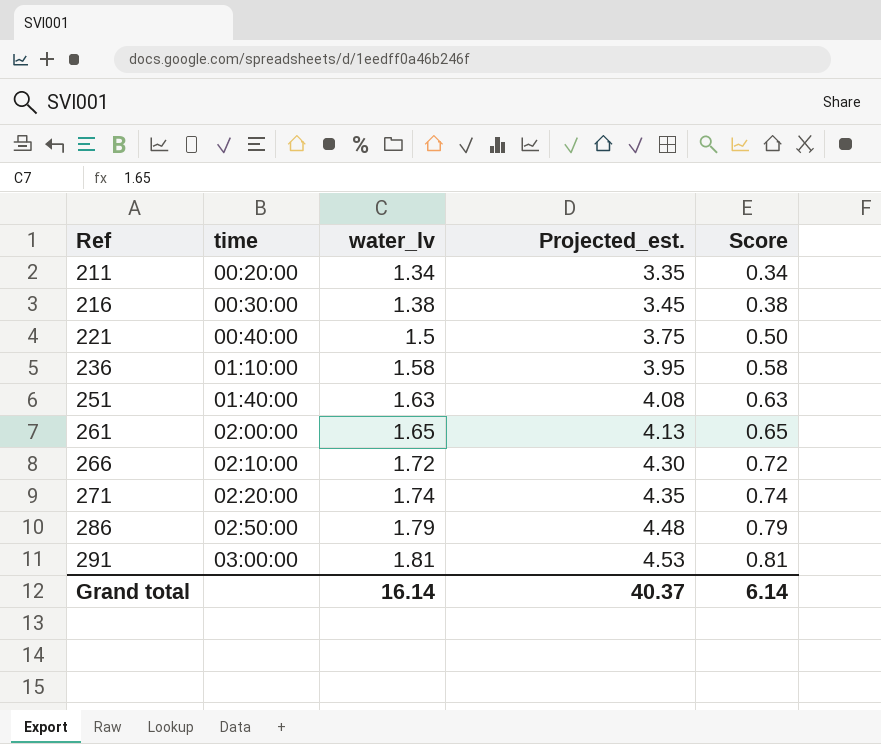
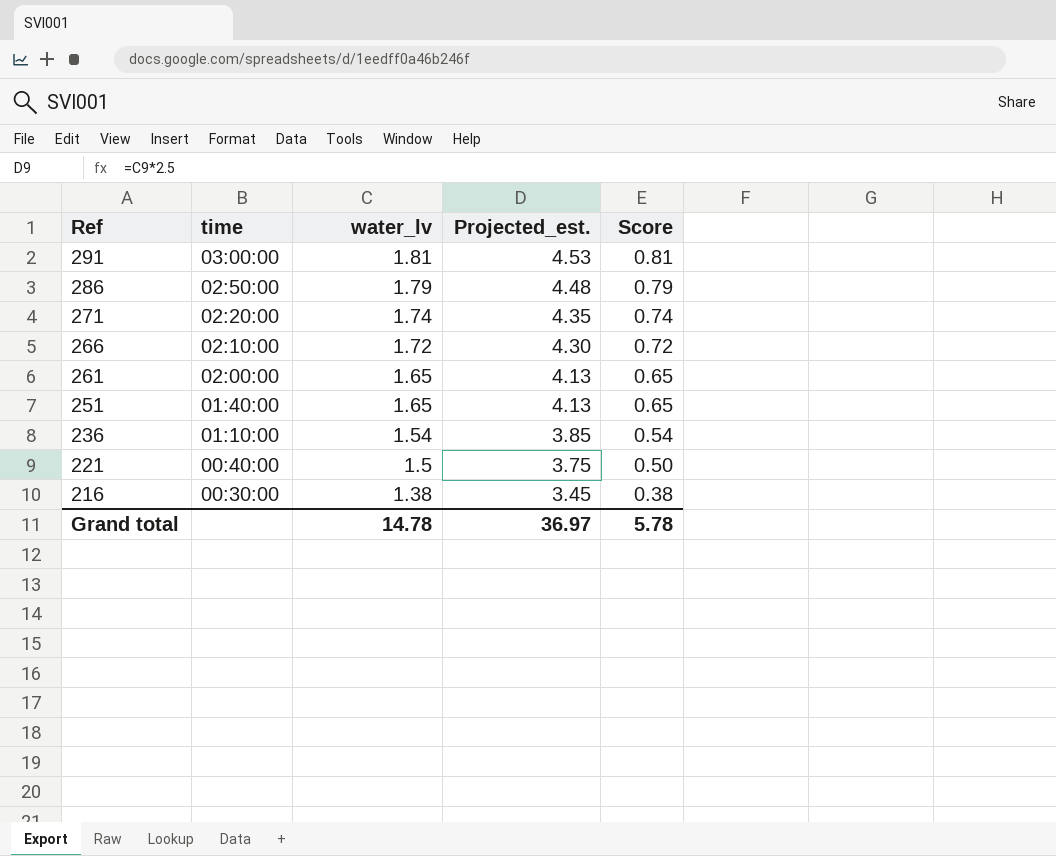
row order: Ref ascending -> Ref descending
row 211: 00:20:00 | 1.34 | 3.35 | 0.34 -> none
251 | water_lv: 1.63 -> 1.65
251 | Projected_est.: 4.08 -> 4.13
251 | Score: 0.63 -> 0.65
236 | water_lv: 1.58 -> 1.54
236 | Projected_est.: 3.95 -> 3.85
236 | Score: 0.58 -> 0.54
Grand total | water_lv: 16.14 -> 14.78
Grand total | Projected_est.: 40.37 -> 36.97
Grand total | Score: 6.14 -> 5.78

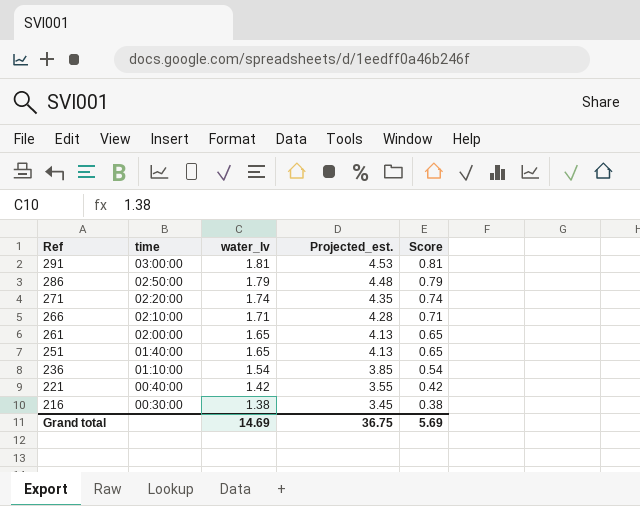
266 | water_lv: 1.72 -> 1.71
266 | Projected_est.: 4.30 -> 4.28
266 | Score: 0.72 -> 0.71
221 | water_lv: 1.5 -> 1.42
221 | Projected_est.: 3.75 -> 3.55
221 | Score: 0.50 -> 0.42
Grand total | water_lv: 14.78 -> 14.69
Grand total | Projected_est.: 36.97 -> 36.75
Grand total | Score: 5.78 -> 5.69

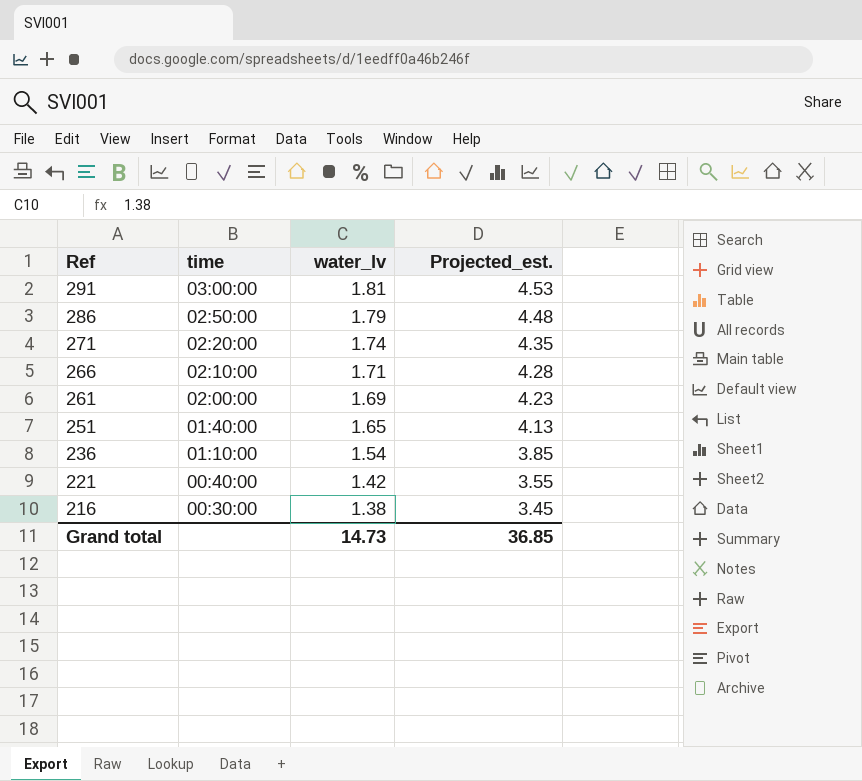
column Score | formula: [water_lv] - 1 -> none
261 | water_lv: 1.65 -> 1.69
261 | Projected_est.: 4.13 -> 4.23
Grand total | water_lv: 14.69 -> 14.73
Grand total | Projected_est.: 36.75 -> 36.85

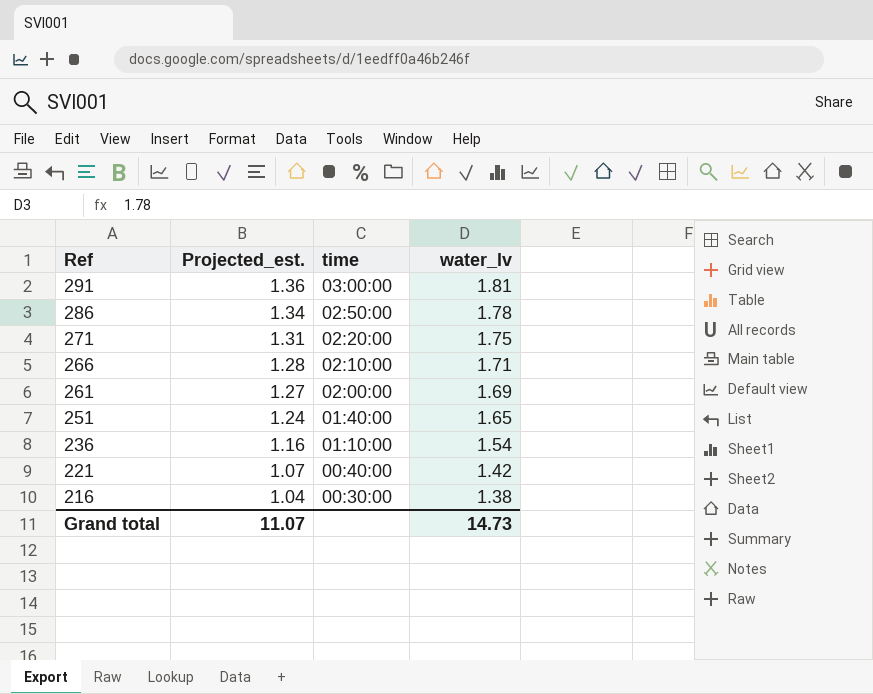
column Projected_est. | formula: [water_lv] * 2.5 -> [water_lv] * 0.75
column Projected_est. | position: 4 -> 2
286 | water_lv: 1.79 -> 1.78
271 | water_lv: 1.74 -> 1.75
Grand total | Projected_est.: 36.85 -> 11.07

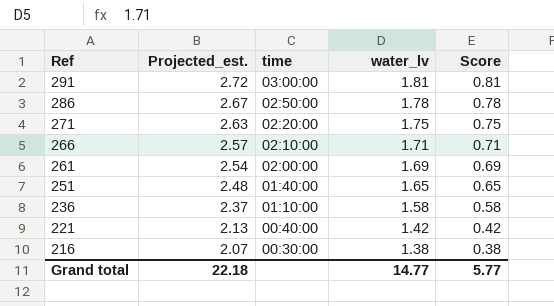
column Projected_est. | formula: [water_lv] * 0.75 -> [water_lv] * 1.5
column Score | formula: none -> [water_lv] - 1
236 | water_lv: 1.54 -> 1.58
Grand total | Projected_est.: 11.07 -> 22.18
Grand total | water_lv: 14.73 -> 14.77

